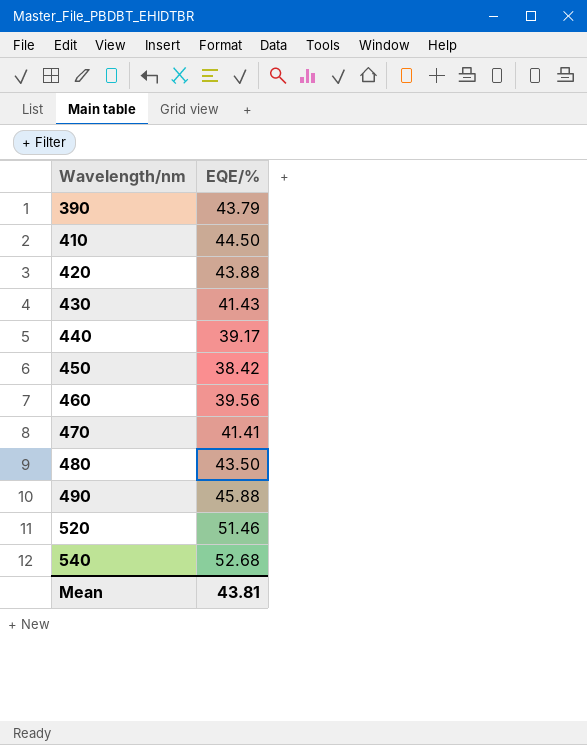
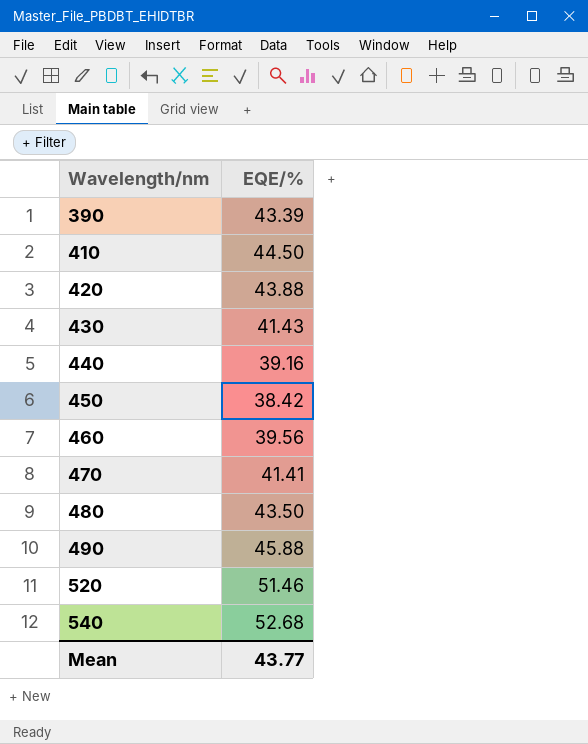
390 | EQE/%: 43.79 -> 43.39
440 | EQE/%: 39.17 -> 39.16
Mean | EQE/%: 43.81 -> 43.77

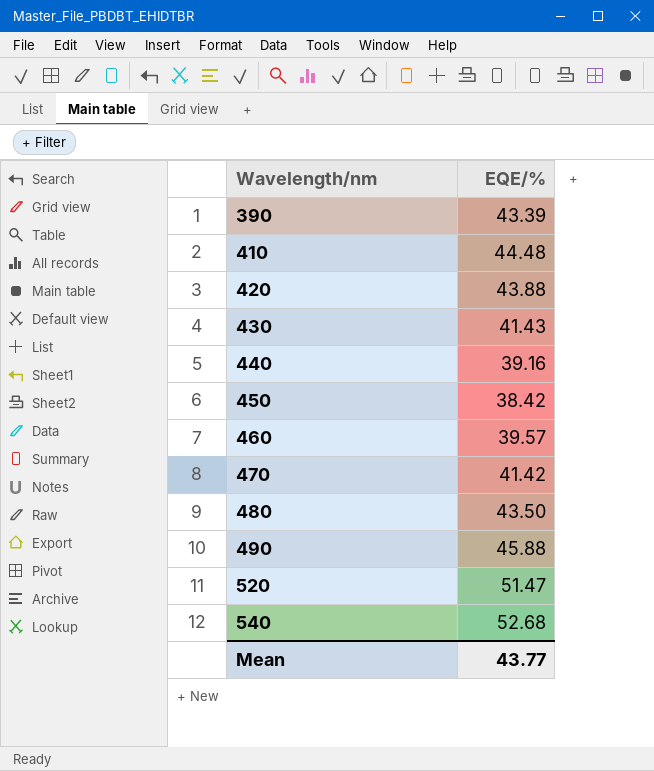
410 | EQE/%: 44.50 -> 44.48
460 | EQE/%: 39.56 -> 39.57
470 | EQE/%: 41.41 -> 41.42
520 | EQE/%: 51.46 -> 51.47

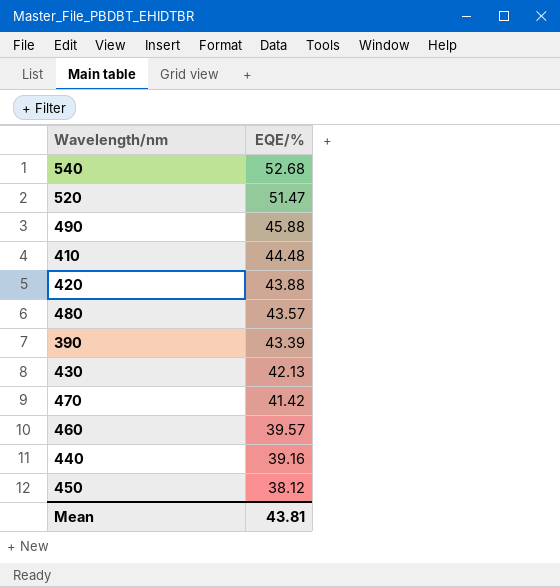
row order: Wavelength/nm ascending -> EQE/% descending
480 | EQE/%: 43.50 -> 43.57
430 | EQE/%: 41.43 -> 42.13
450 | EQE/%: 38.42 -> 38.12
Mean | EQE/%: 43.77 -> 43.81

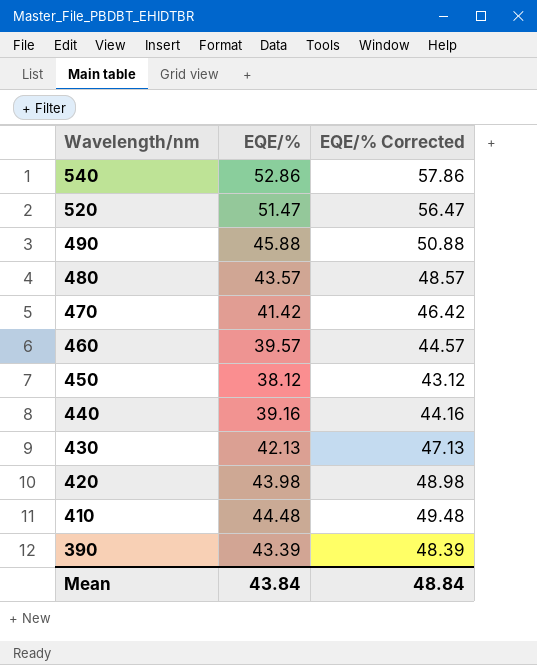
row order: EQE/% descending -> Wavelength/nm descending
column EQE/% Corrected | formula: none -> [EQE/%] + 5
540 | EQE/%: 52.68 -> 52.86
420 | EQE/%: 43.88 -> 43.98
Mean | EQE/%: 43.81 -> 43.84

